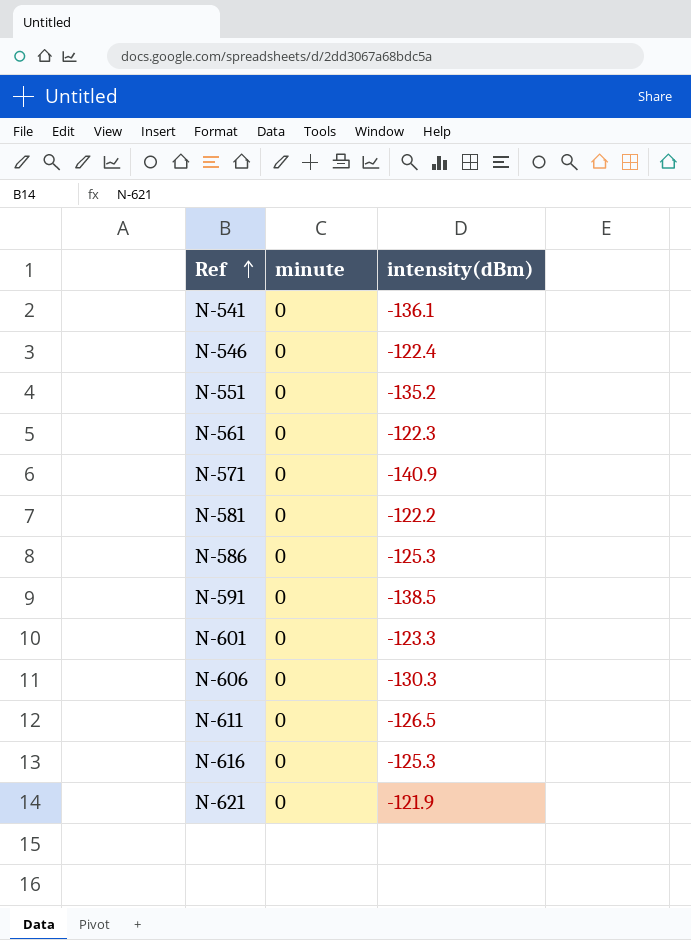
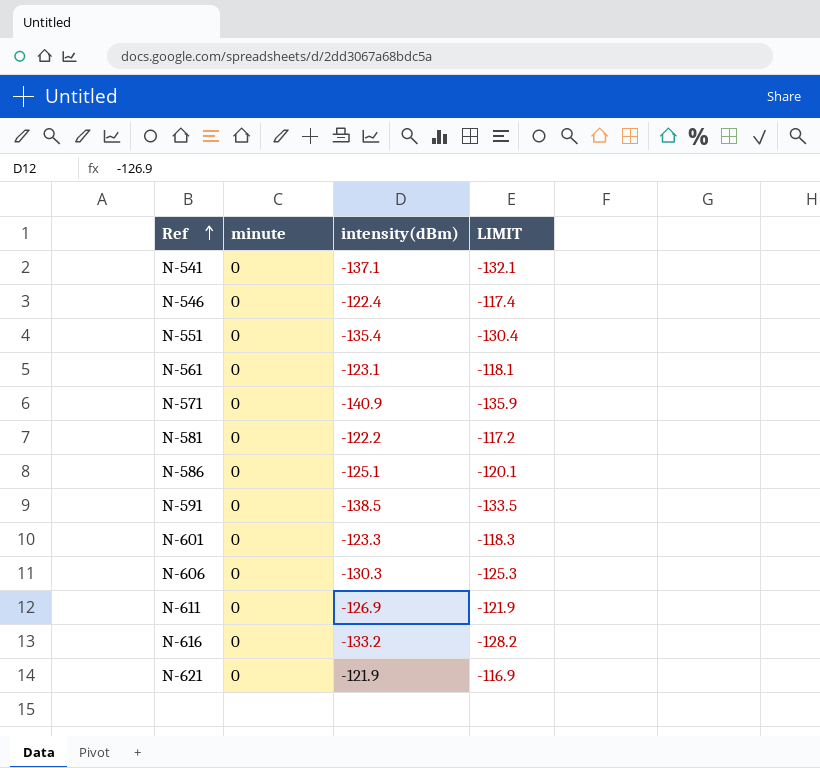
column LIMIT | formula: none -> [intensity(dBm)] + 5
N-541 | intensity(dBm): -136.1 -> -137.1
N-551 | intensity(dBm): -135.2 -> -135.4
N-561 | intensity(dBm): -122.3 -> -123.1
N-586 | intensity(dBm): -125.3 -> -125.1
N-611 | intensity(dBm): -126.5 -> -126.9
N-616 | intensity(dBm): -125.3 -> -133.2

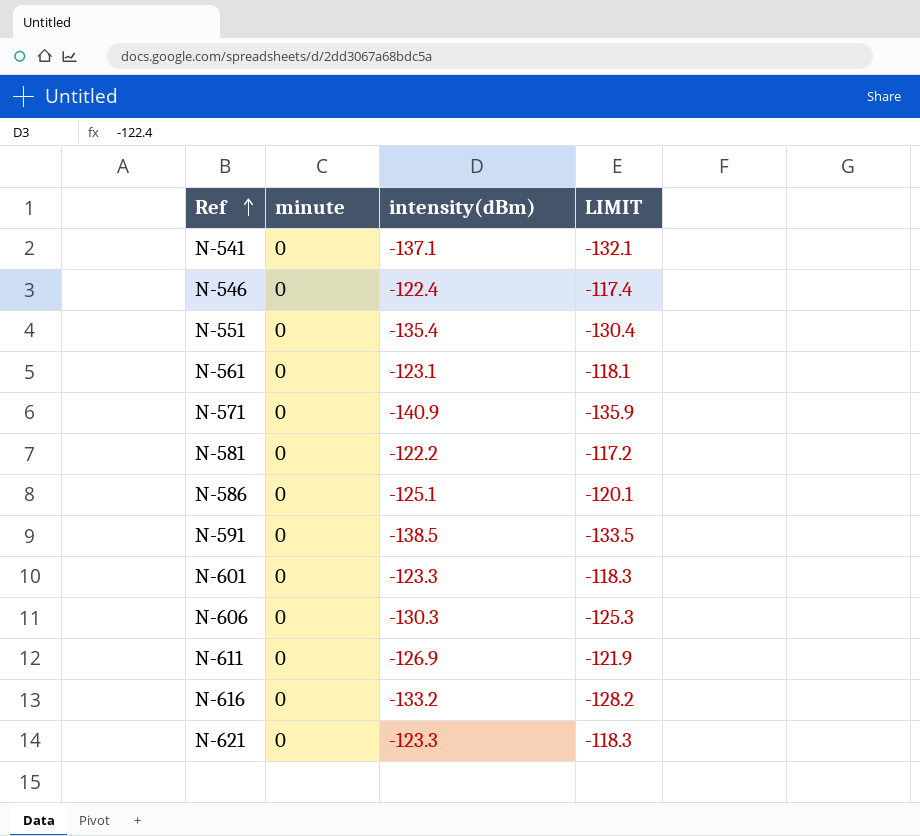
N-621 | intensity(dBm): -121.9 -> -123.3
N-621 | LIMIT: -116.9 -> -118.3

